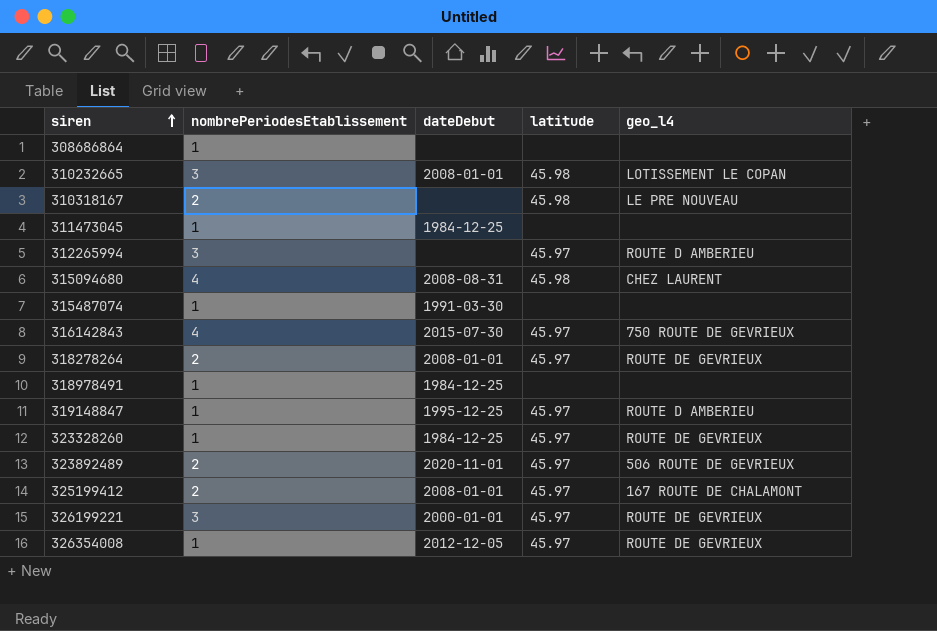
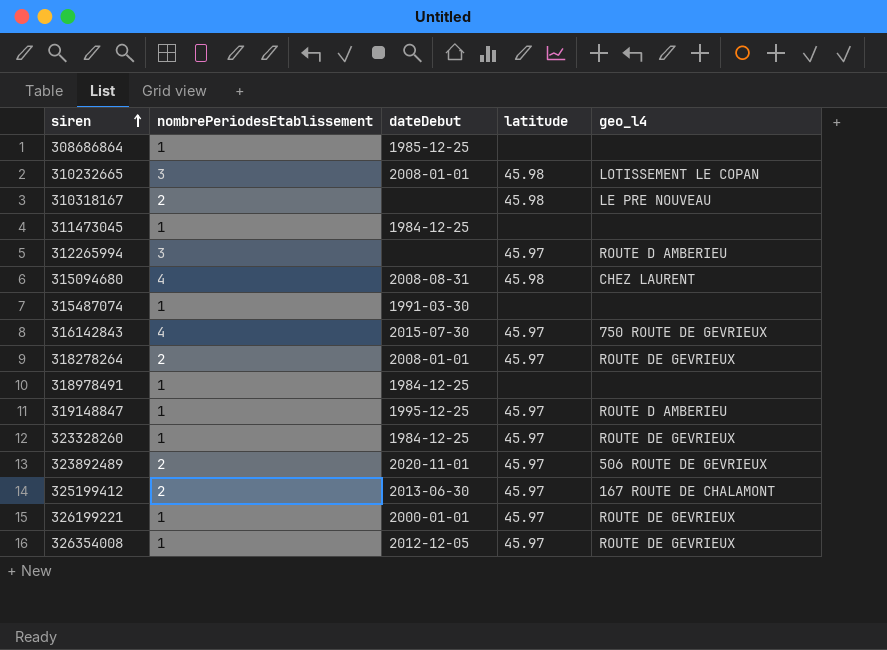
308686864 | dateDebut: none -> 1985-12-25
325199412 | dateDebut: 2008-01-01 -> 2013-06-30
326199221 | nombrePeriodesEtablissement: 3 -> 1

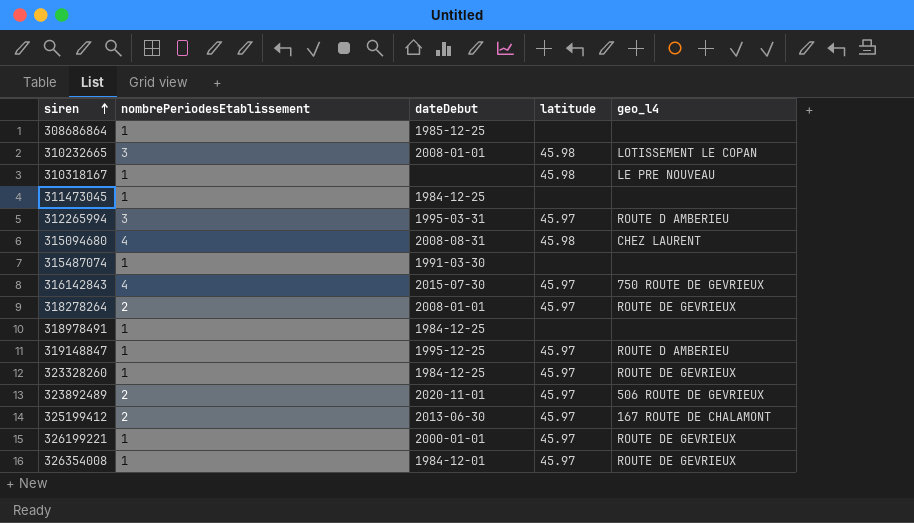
310318167 | nombrePeriodesEtablissement: 2 -> 1
312265994 | dateDebut: none -> 1995-03-31
326354008 | dateDebut: 2012-12-05 -> 1984-12-01

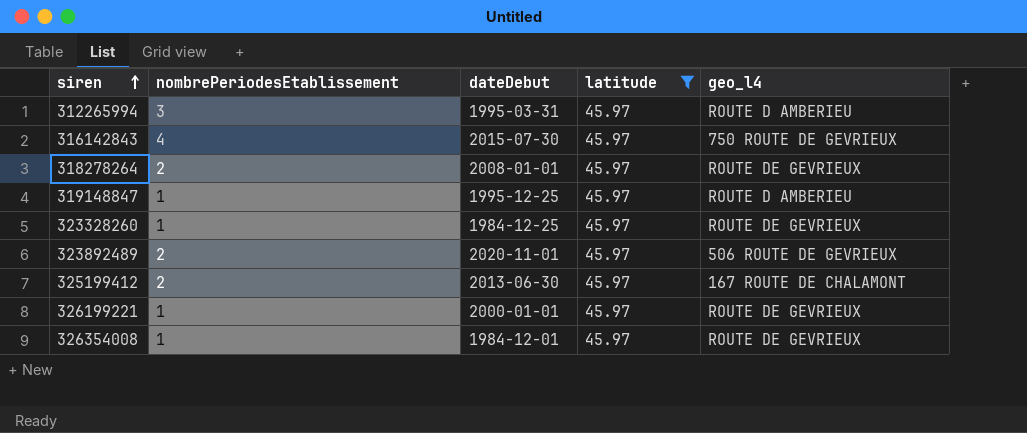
filter: none -> latitude = 45.97

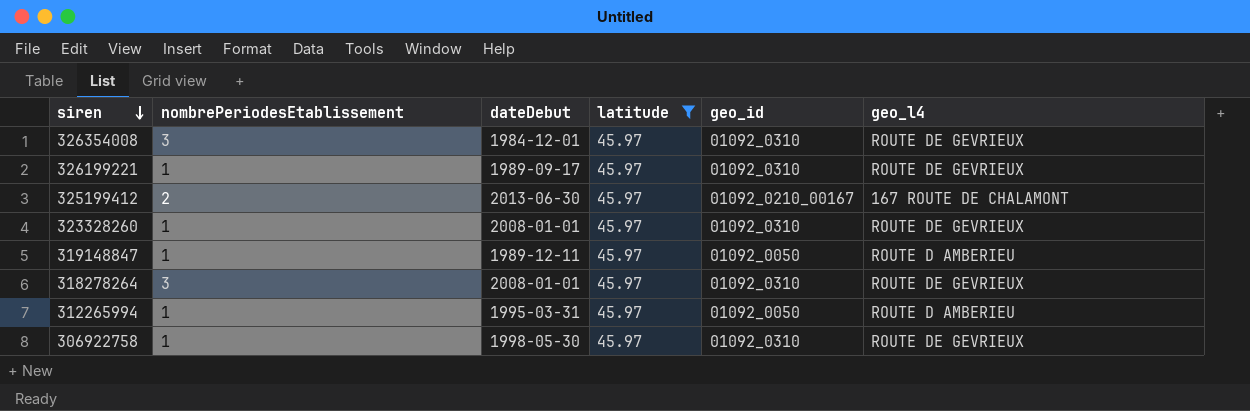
row order: siren ascending -> siren descending
column geo_id | position: none -> 5
row 316142843: 4 | 2015-07-30 | 45.97 | 750 ROUTE DE GEVRIEUX -> none
row 323892489: 2 | 2020-11-01 | 45.97 | 506 ROUTE DE GEVRIEUX -> none
326354008 | nombrePeriodesEtablissement: 1 -> 3
326199221 | dateDebut: 2000-01-01 -> 1989-09-17
323328260 | dateDebut: 1984-12-25 -> 2008-01-01
319148847 | dateDebut: 1995-12-25 -> 1989-12-11
318278264 | nombrePeriodesEtablissement: 2 -> 3
312265994 | nombrePeriodesEtablissement: 3 -> 1
row 306922758: none -> 1 | 1998-05-30 | 45.97 | 01092_0310 | ROUTE DE GEVRIEUX

